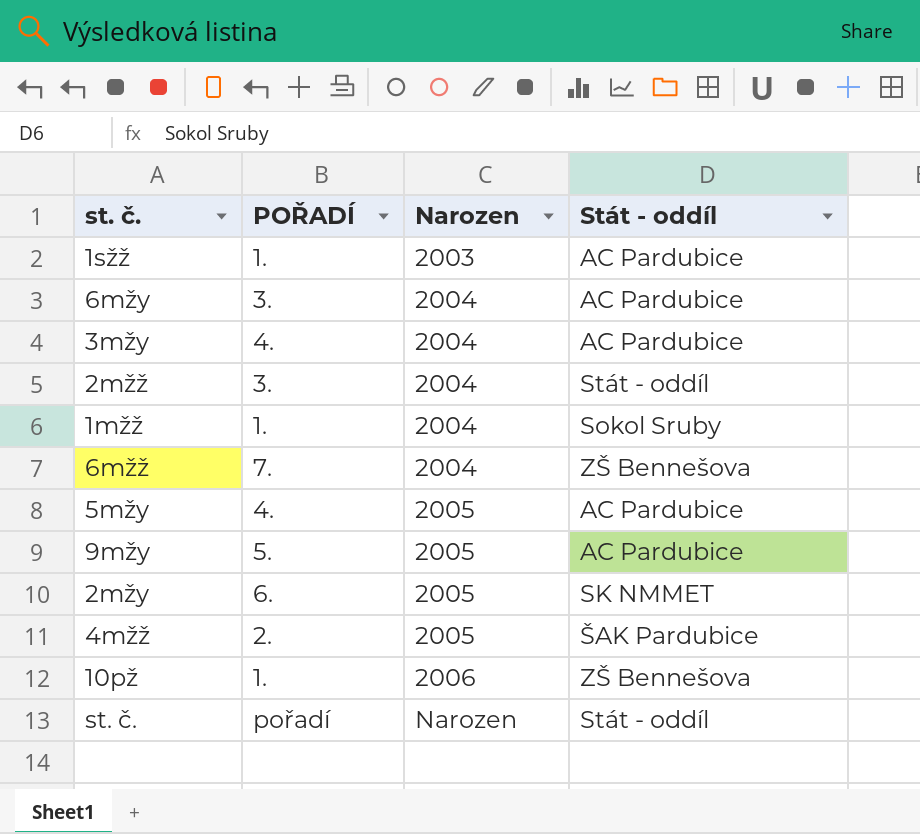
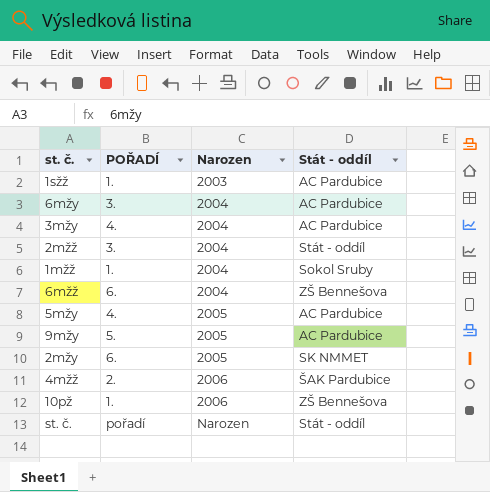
6mžž | POŘADÍ: 7. -> 6.
4mžž | Narozen: 2005 -> 2006

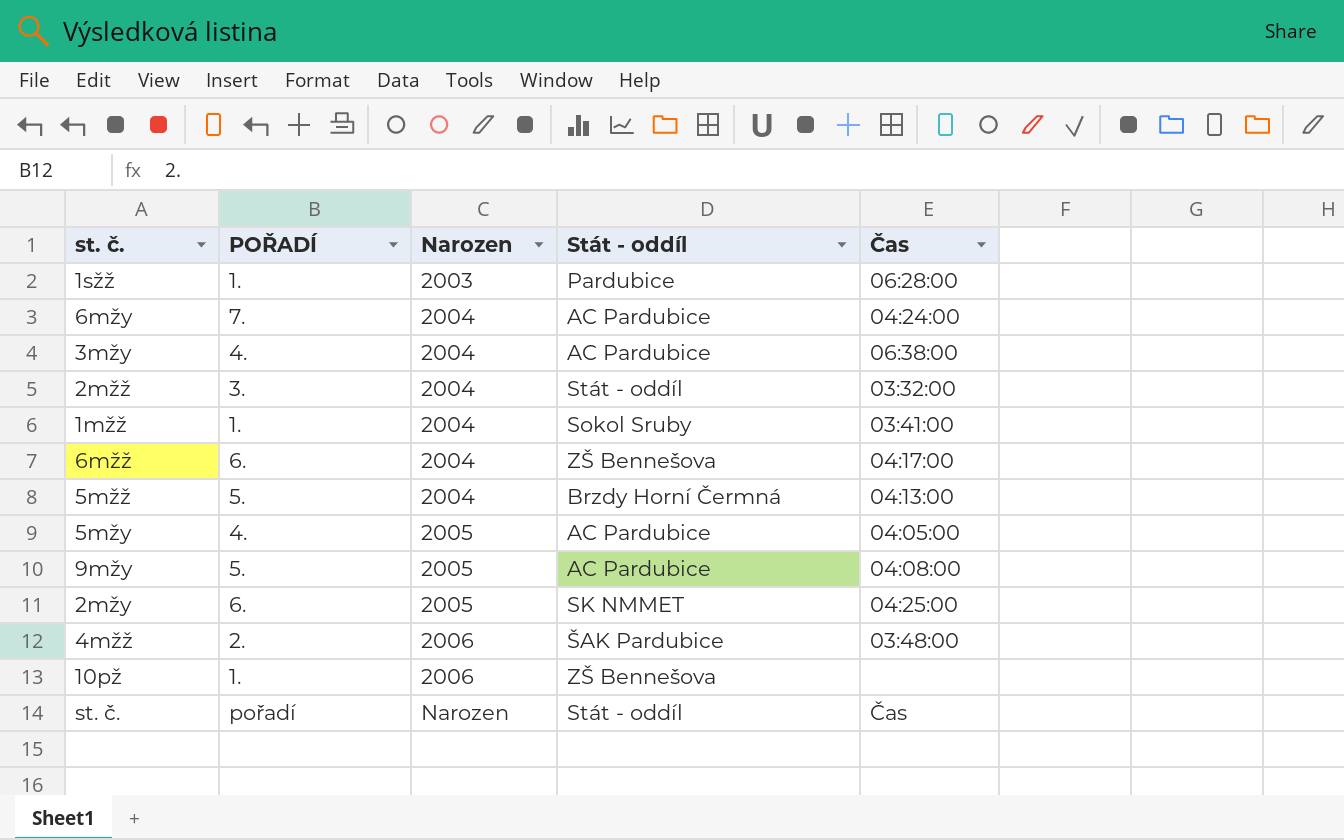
column Čas | position: none -> 5
1sžž | Stát - oddíl: AC Pardubice -> Pardubice
6mžy | POŘADÍ: 3. -> 7.
row 5mžž: none -> 5. | 2004 | Brzdy Horní Čermná | 04:13:00

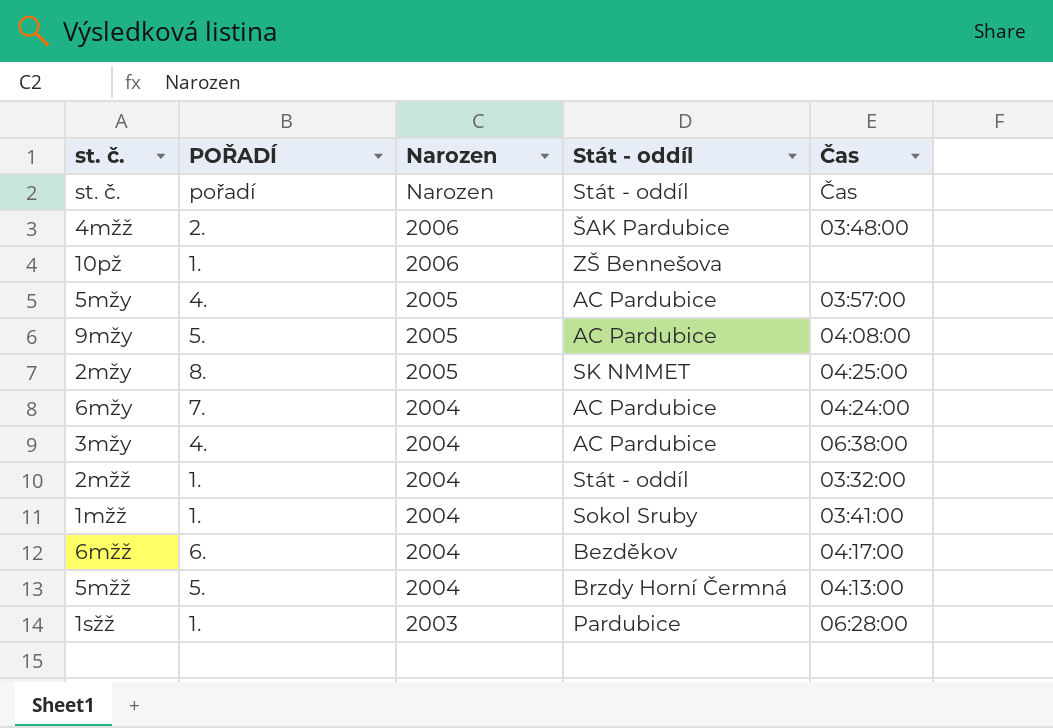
row order: Narozen ascending -> Narozen descending
5mžy | Čas: 04:05:00 -> 03:57:00
2mžy | POŘADÍ: 6. -> 8.
2mžž | POŘADÍ: 3. -> 1.
6mžž | Stát - oddíl: ZŠ Bennešova -> Bezděkov

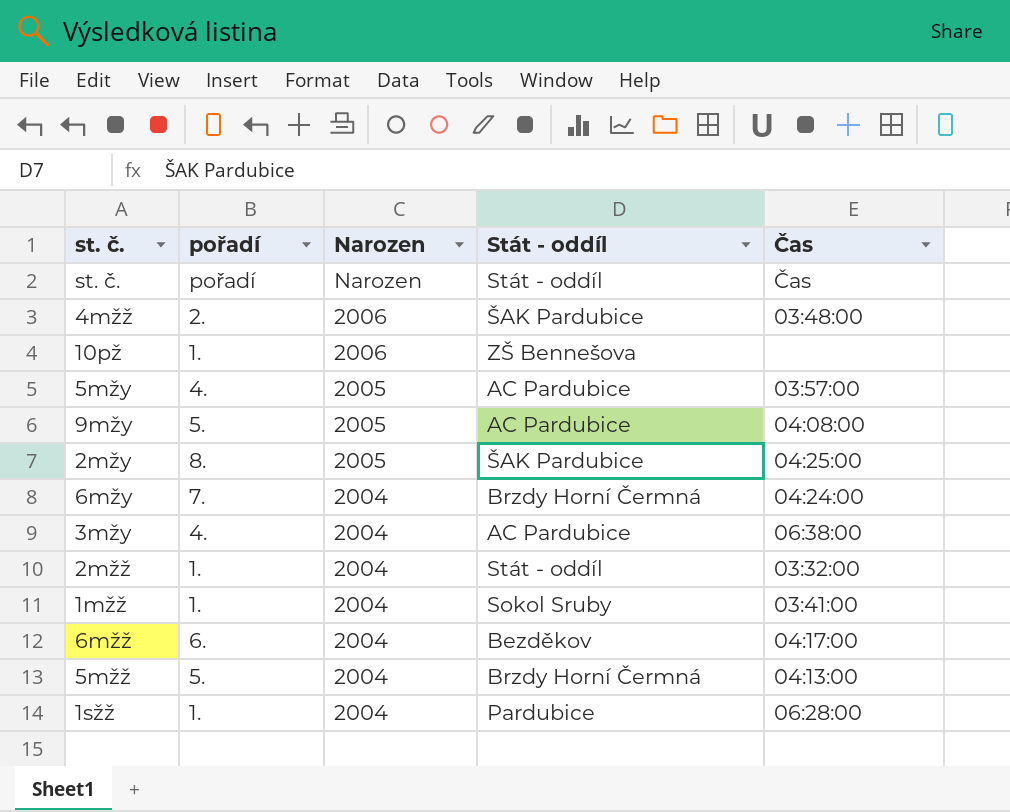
column name: POŘADÍ -> pořadí
2mžy | Stát - oddíl: SK NMMET -> ŠAK Pardubice
6mžy | Stát - oddíl: AC Pardubice -> Brzdy Horní Čermná
1sžž | Narozen: 2003 -> 2004

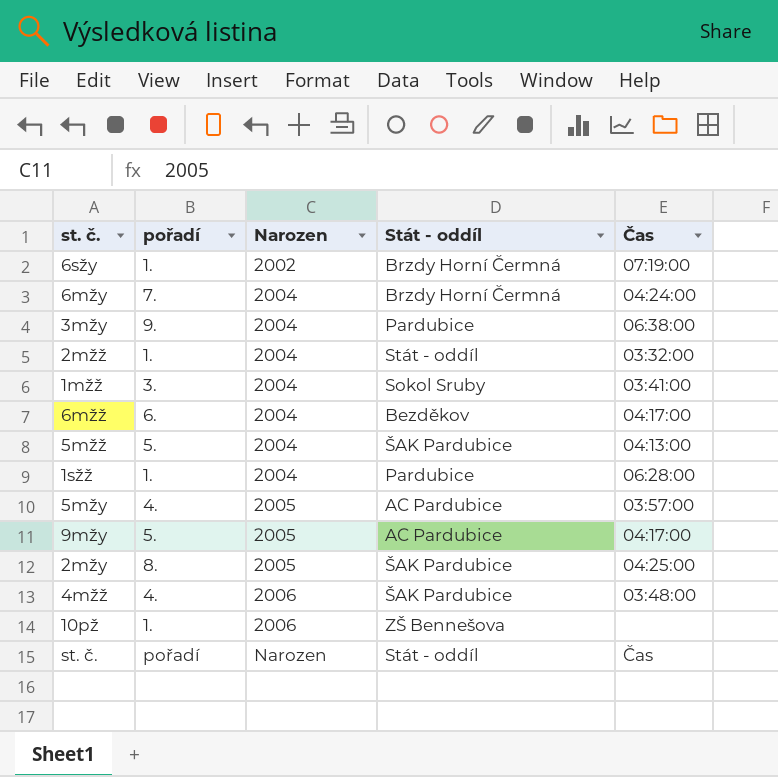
row order: Narozen descending -> Narozen ascending
row 6sžy: none -> 1. | 2002 | Brzdy Horní Čermná | 07:19:00
3mžy | pořadí: 4. -> 9.
3mžy | Stát - oddíl: AC Pardubice -> Pardubice
1mžž | pořadí: 1. -> 3.
5mžž | Stát - oddíl: Brzdy Horní Čermná -> ŠAK Pardubice
9mžy | Čas: 04:08:00 -> 04:17:00
4mžž | pořadí: 2. -> 4.

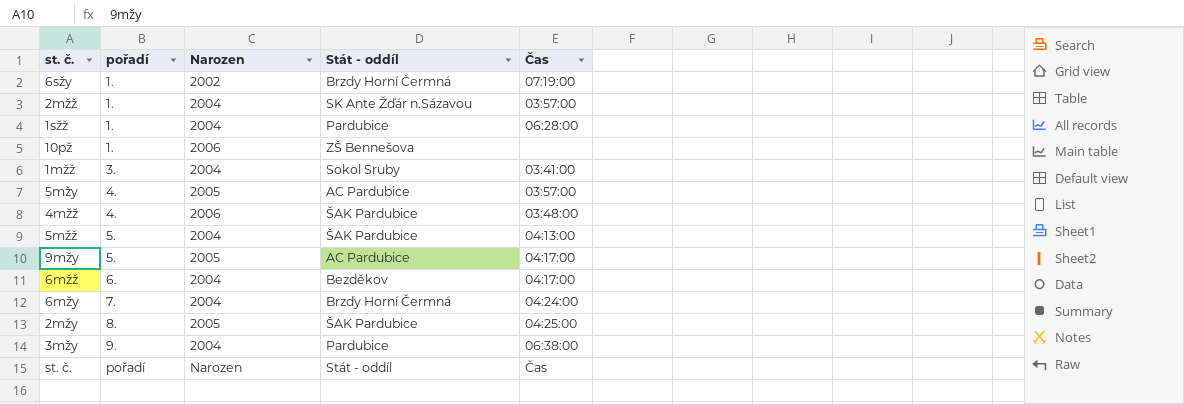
row order: Narozen ascending -> pořadí ascending
2mžž | Stát - oddíl: Stát - oddíl -> SK Ante Žďár n.Sázavou
2mžž | Čas: 03:32:00 -> 03:57:00

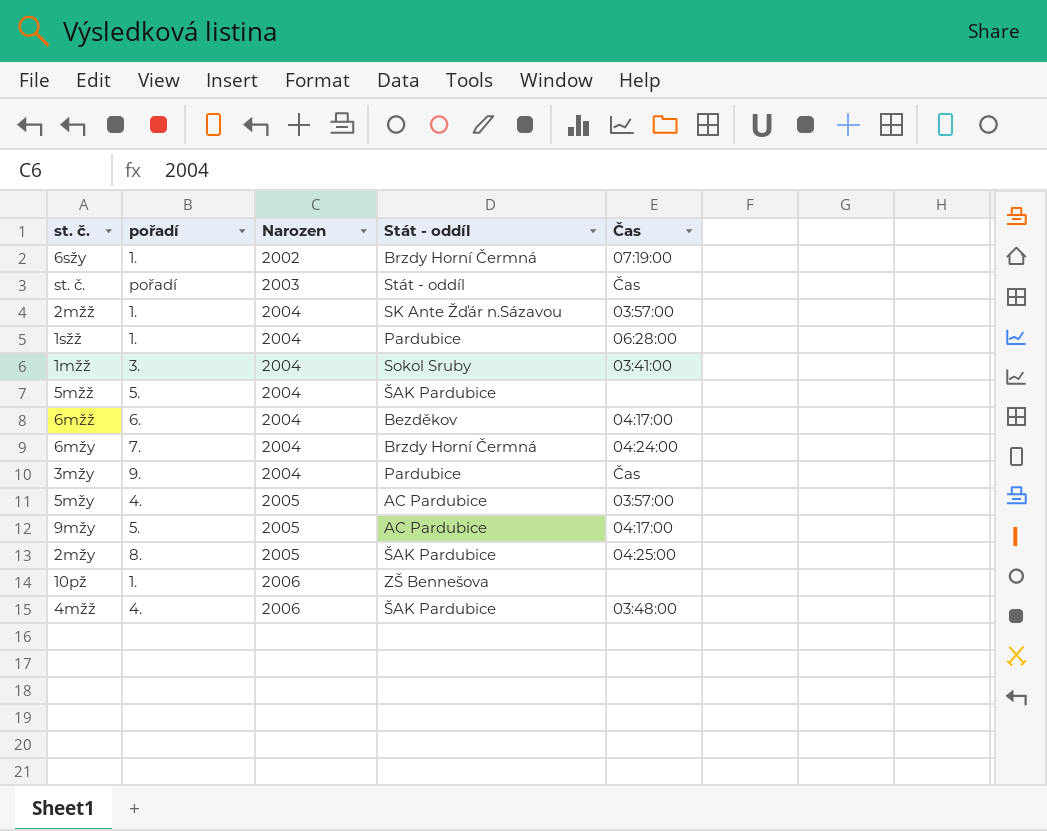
row order: pořadí ascending -> Narozen ascending
st. č. | Narozen: Narozen -> 2003
5mžž | Čas: 04:13:00 -> none
3mžy | Čas: 06:38:00 -> Čas

